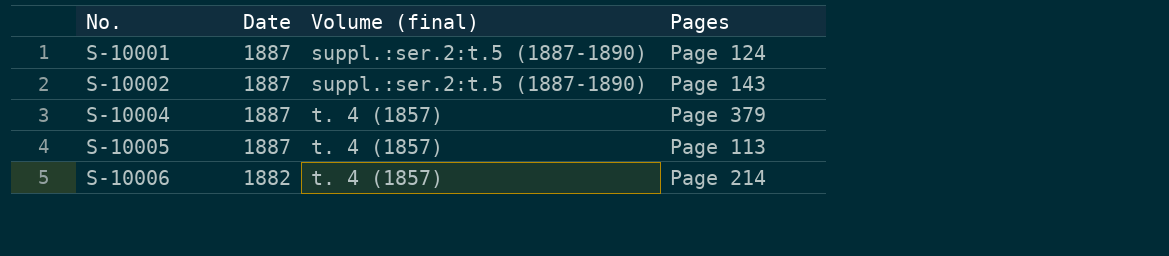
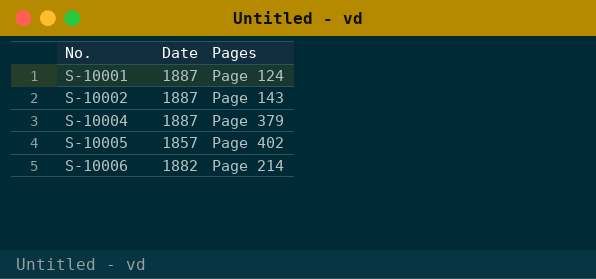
column Volume (final) | position: 3 -> none
S-10005 | Date: 1887 -> 1857
S-10005 | Pages: Page 113 -> Page 402

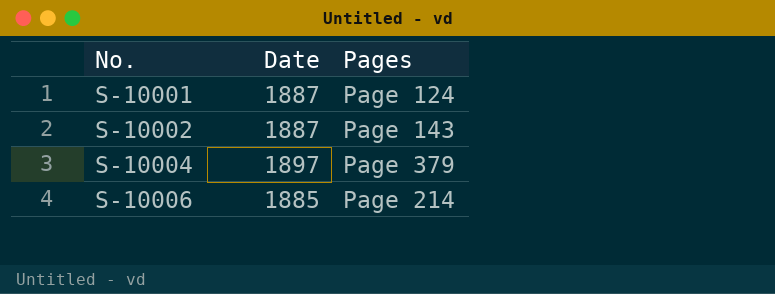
row S-10005: 1857 | Page 402 -> none
S-10004 | Date: 1887 -> 1897
S-10006 | Date: 1882 -> 1885

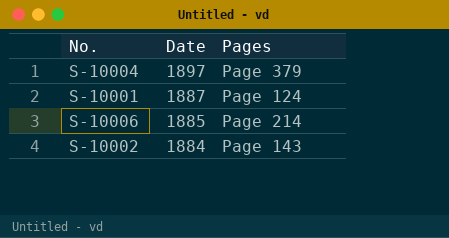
row order: No. ascending -> Date descending
S-10002 | Date: 1887 -> 1884

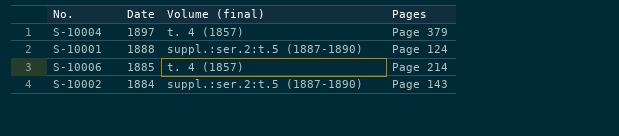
column Volume (final) | position: none -> 3
S-10001 | Date: 1887 -> 1888

